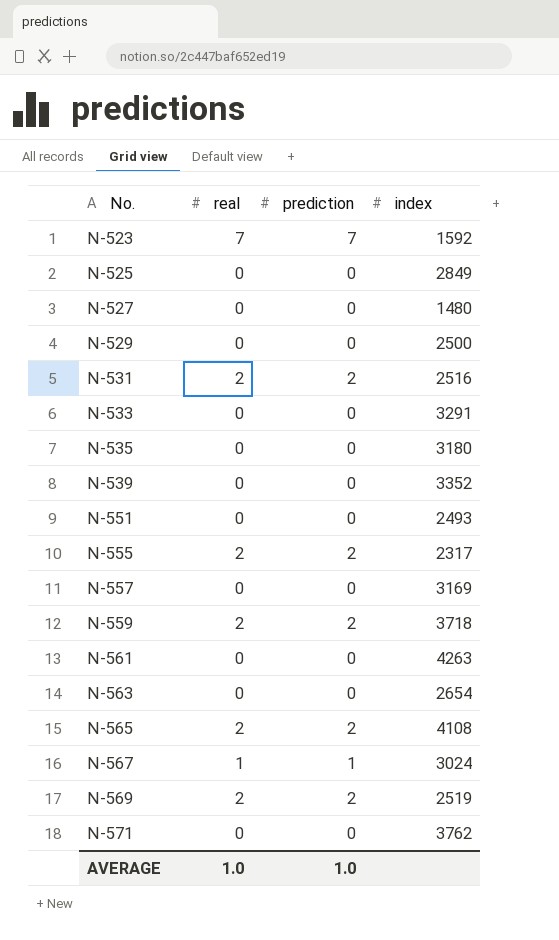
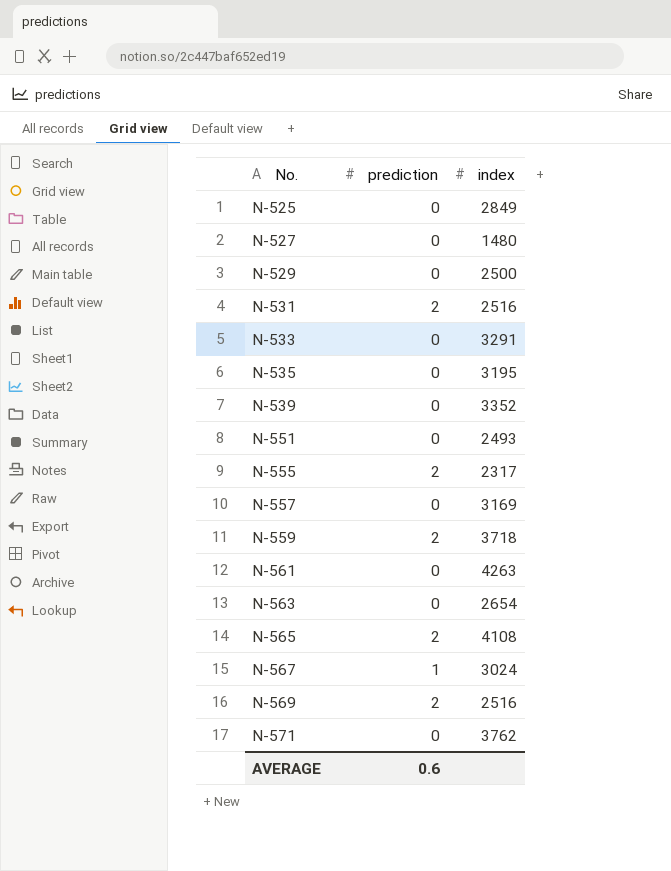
column real | position: 2 -> none
row N-523: 7 | 7 | 1592 -> none
N-535 | index: 3180 -> 3195
N-569 | index: 2519 -> 2516
AVERAGE | prediction: 1.0 -> 0.6

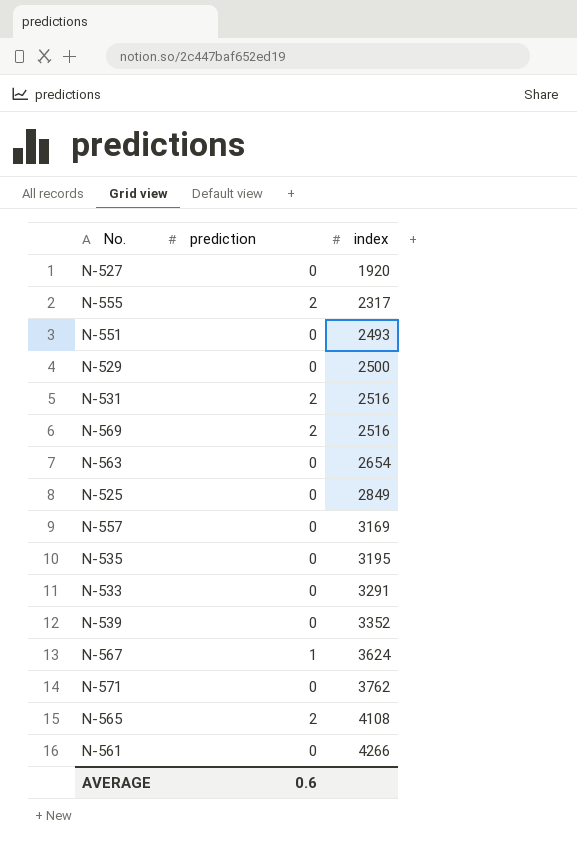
row order: No. ascending -> index ascending
row N-559: 2 | 3718 -> none
N-527 | index: 1480 -> 1920
N-567 | index: 3024 -> 3624
N-561 | index: 4263 -> 4266

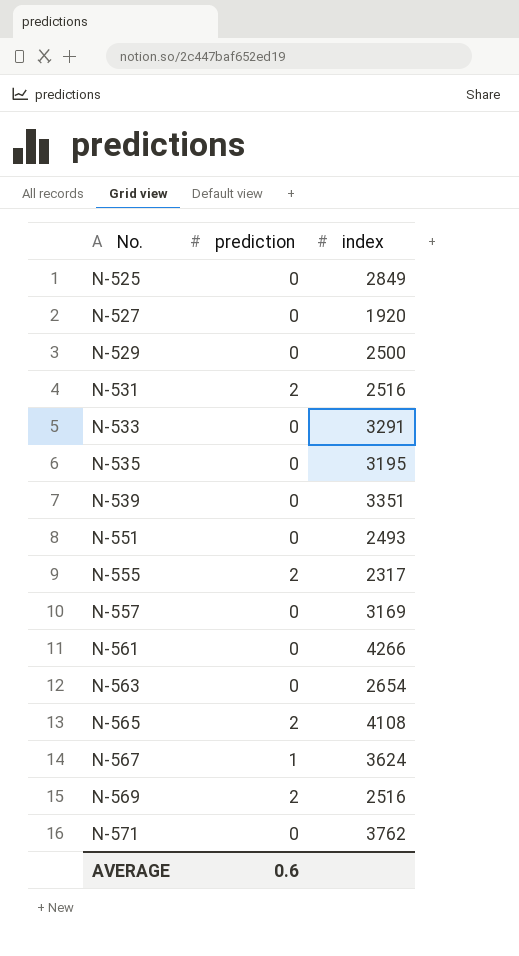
row order: index ascending -> No. ascending
N-539 | index: 3352 -> 3351

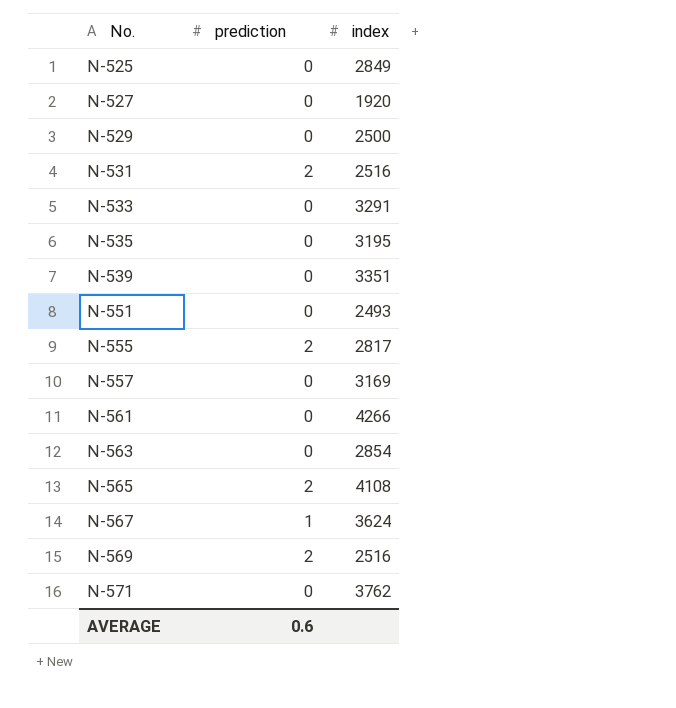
N-555 | index: 2317 -> 2817
N-563 | index: 2654 -> 2854

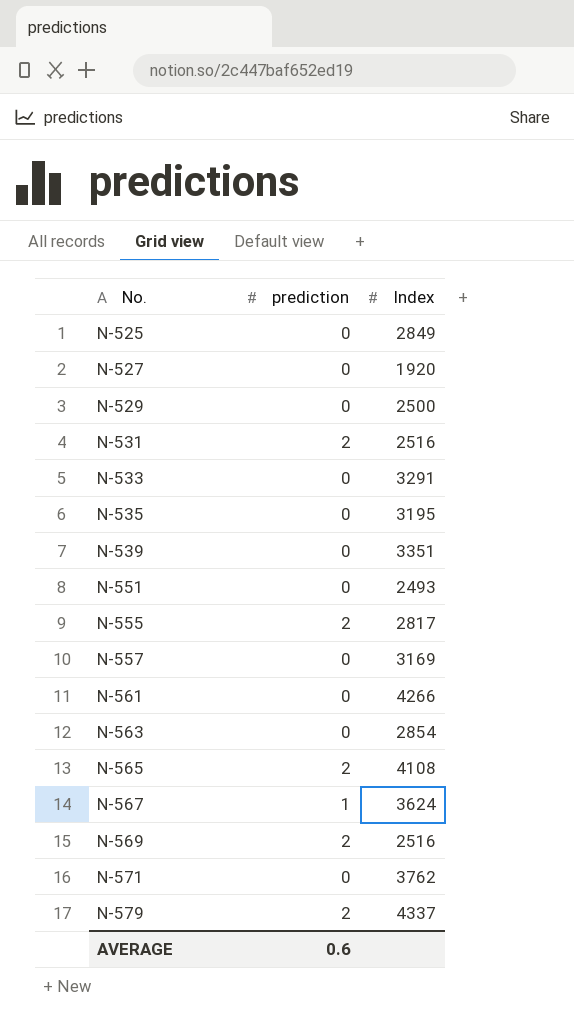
column name: index -> Index
row N-579: none -> 2 | 4337

